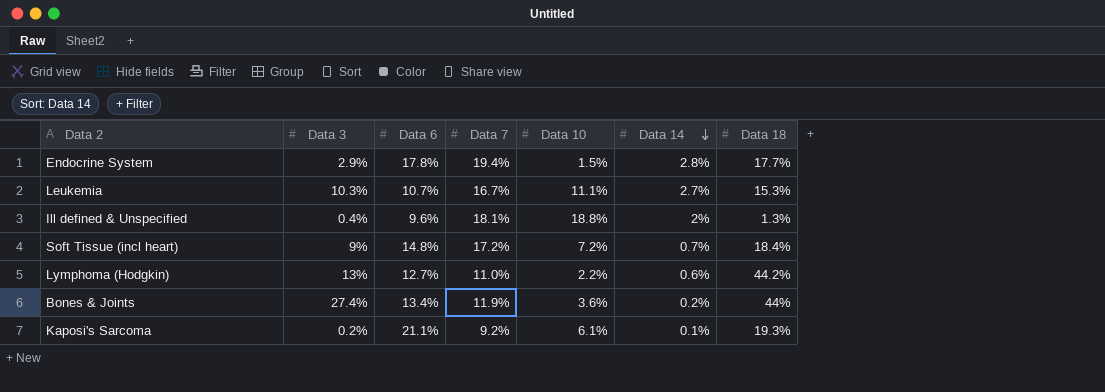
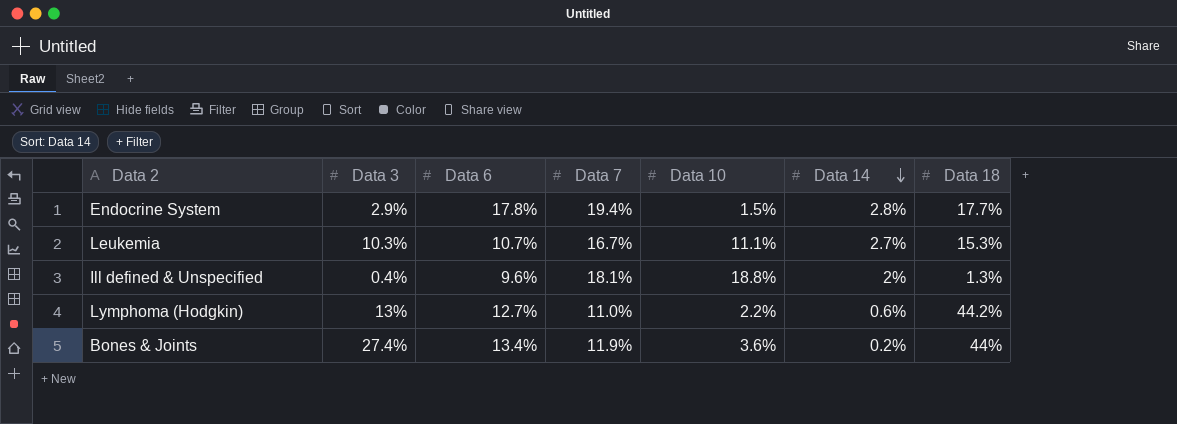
row Soft Tissue (incl heart): 9% | 14.8% | 17.2% | 7.2% | 0.7% | 18.4% -> none
row Kaposi's Sarcoma: 0.2% | 21.1% | 9.2% | 6.1% | 0.1% | 19.3% -> none

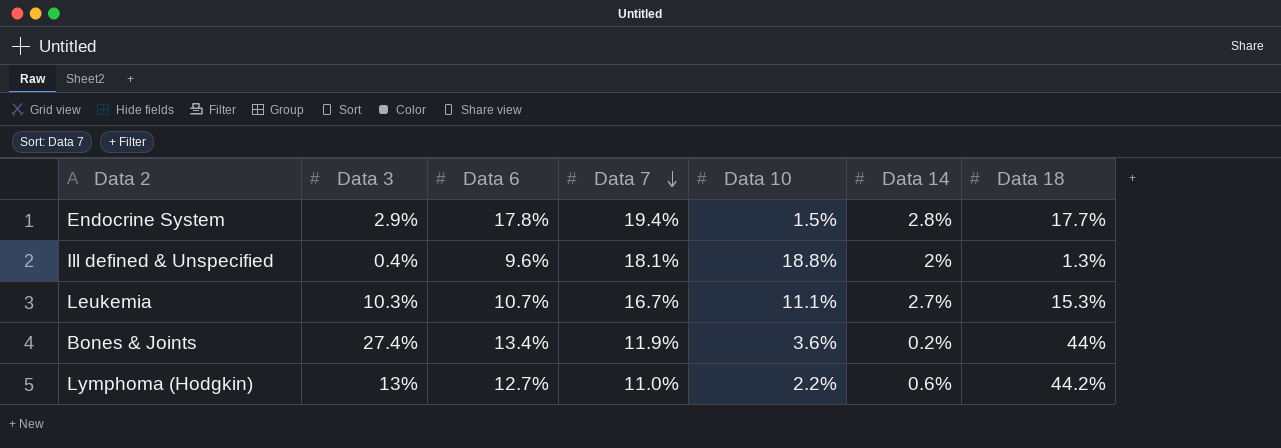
row order: Data 14 descending -> Data 7 descending

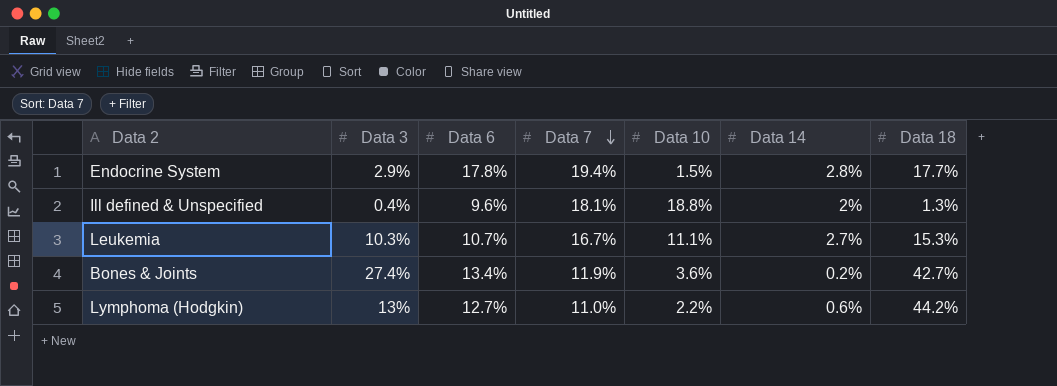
Bones & Joints | Data 18: 44% -> 42.7%

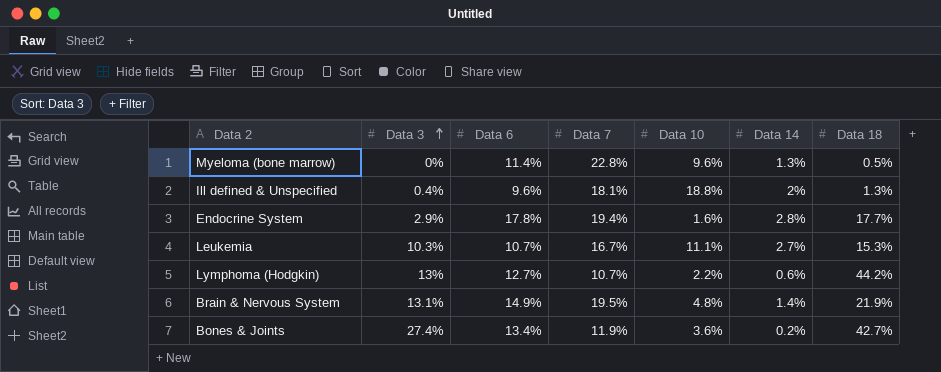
row order: Data 7 descending -> Data 3 ascending
row Myeloma (bone marrow): none -> 0% | 11.4% | 22.8% | 9.6% | 1.3% | 0.5%
Endocrine System | Data 10: 1.5% -> 1.6%
Lymphoma (Hodgkin) | Data 7: 11.0% -> 10.7%
row Brain & Nervous System: none -> 13.1% | 14.9% | 19.5% | 4.8% | 1.4% | 21.9%

